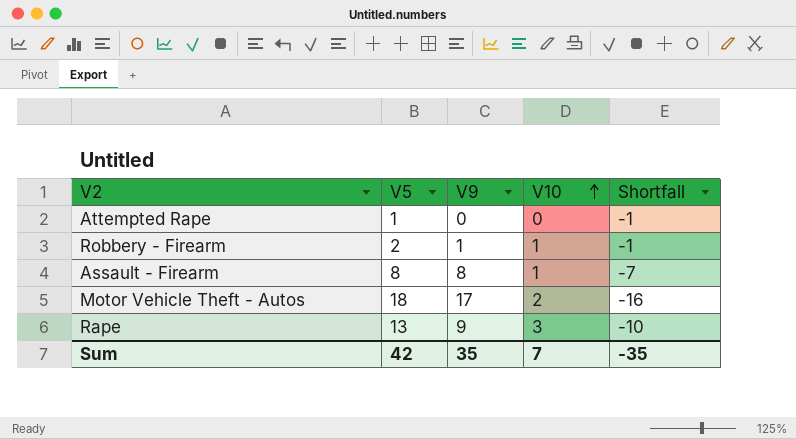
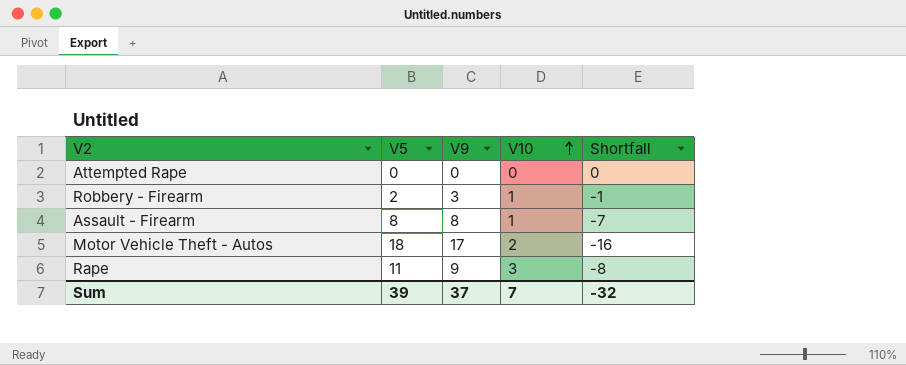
Attempted Rape | V5: 1 -> 0
Attempted Rape | Shortfall: -1 -> 0
Robbery - Firearm | V9: 1 -> 3
Rape | V5: 13 -> 11
Rape | Shortfall: -10 -> -8
Sum | V5: 42 -> 39
Sum | V9: 35 -> 37
Sum | Shortfall: -35 -> -32

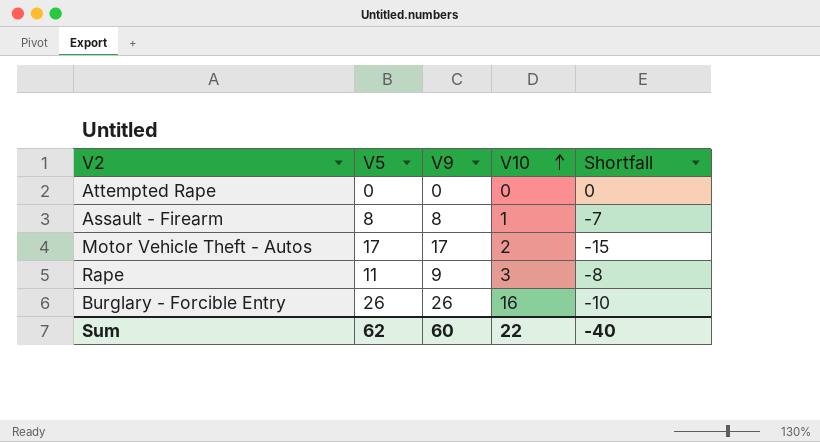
row Robbery - Firearm: 2 | 3 | 1 | -1 -> none
Motor Vehicle Theft - Autos | V5: 18 -> 17
Motor Vehicle Theft - Autos | Shortfall: -16 -> -15
row Burglary - Forcible Entry: none -> 26 | 26 | 16 | -10
Sum | V5: 39 -> 62
Sum | V9: 37 -> 60
Sum | V10: 7 -> 22
Sum | Shortfall: -32 -> -40

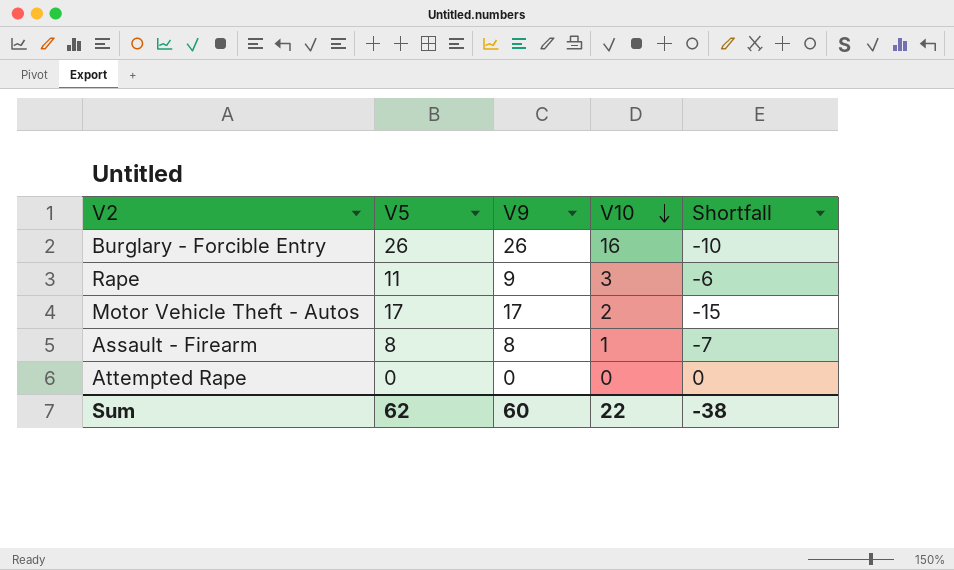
row order: V10 ascending -> V10 descending
column Shortfall | formula: [V10] - [V5] -> [V10] - [V9]
Sum | Shortfall: -40 -> -38

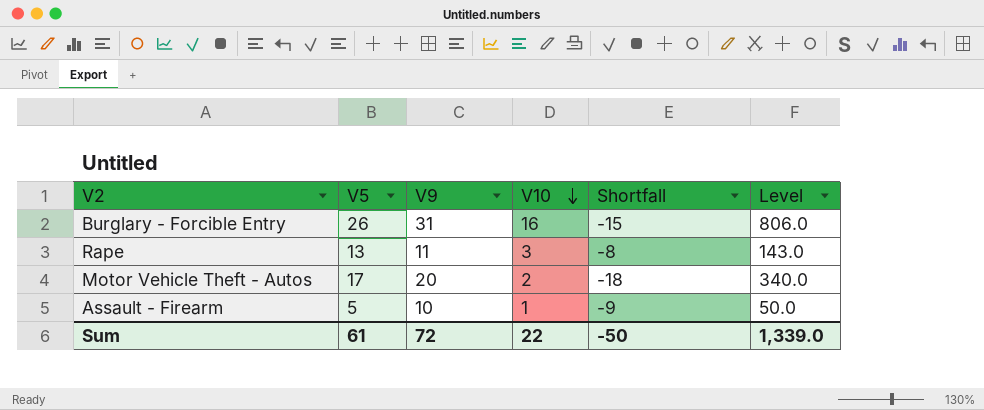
column Level | formula: none -> [V5] * [V9]
row Attempted Rape: 0 | 0 | 0 | 0 -> none
Burglary - Forcible Entry | V9: 26 -> 31
Burglary - Forcible Entry | Shortfall: -10 -> -15
Rape | V5: 11 -> 13
Rape | V9: 9 -> 11
Rape | Shortfall: -6 -> -8
Motor Vehicle Theft - Autos | V9: 17 -> 20
Motor Vehicle Theft - Autos | Shortfall: -15 -> -18
Assault - Firearm | V5: 8 -> 5
Assault - Firearm | V9: 8 -> 10
Assault - Firearm | Shortfall: -7 -> -9
Sum | V5: 62 -> 61
Sum | V9: 60 -> 72
Sum | Shortfall: -38 -> -50

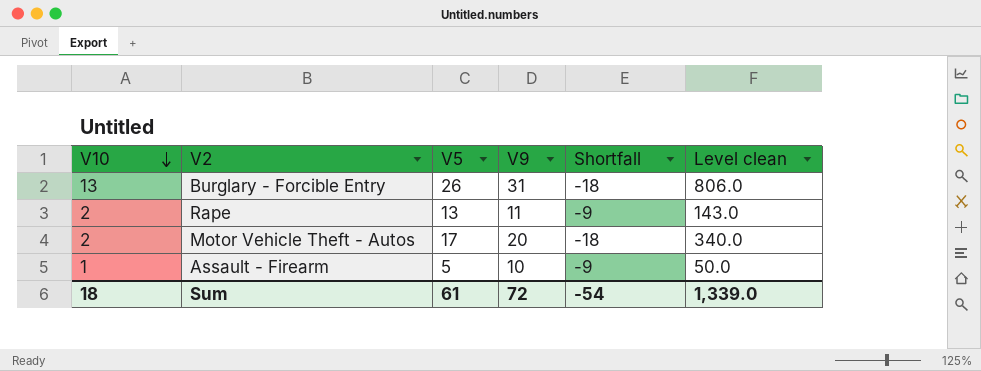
column V10 | position: 4 -> 1
column name: Level -> Level clean
Burglary - Forcible Entry | V10: 16 -> 13
Burglary - Forcible Entry | Shortfall: -15 -> -18
Rape | V10: 3 -> 2
Rape | Shortfall: -8 -> -9
Sum | V10: 22 -> 18
Sum | Shortfall: -50 -> -54

